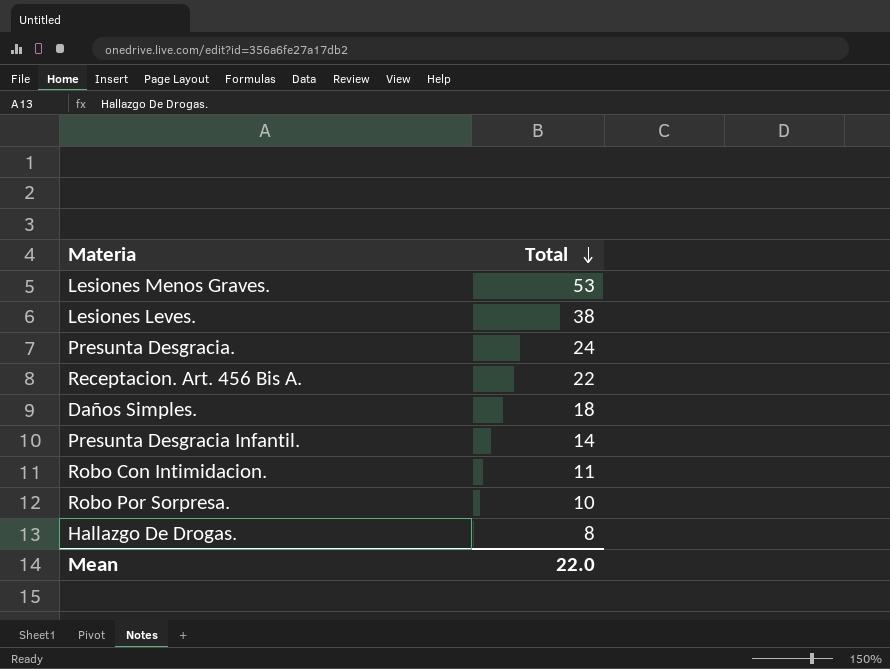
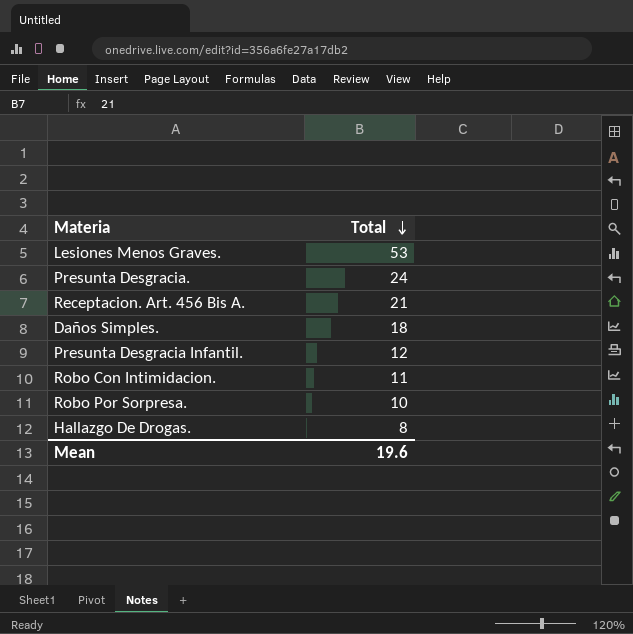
row Lesiones Leves.: 38 -> none
Receptacion. Art. 456 Bis A. | Total: 22 -> 21
Presunta Desgracia Infantil. | Total: 14 -> 12
Mean | Total: 22.0 -> 19.6

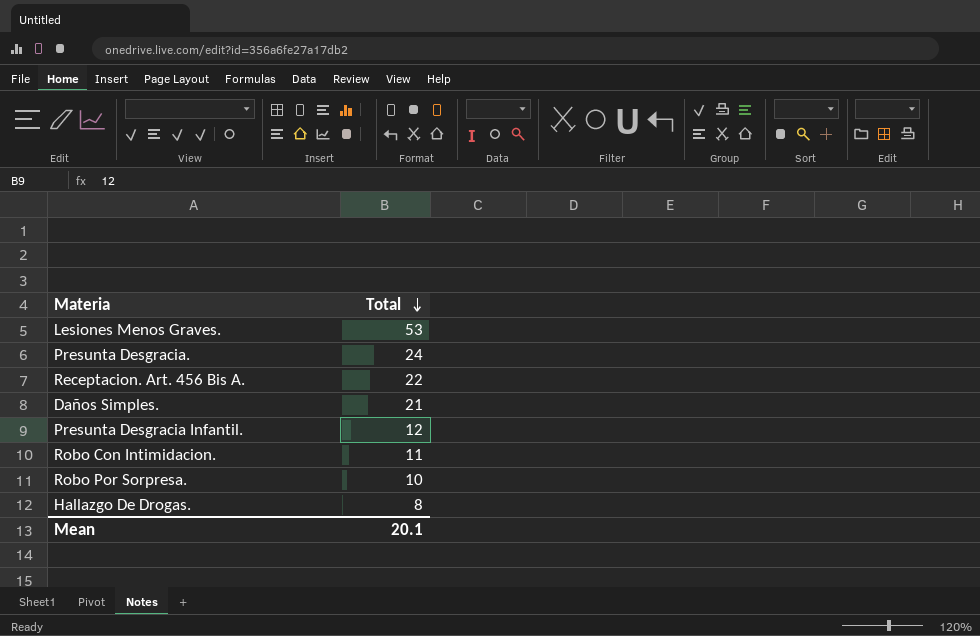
Receptacion. Art. 456 Bis A. | Total: 21 -> 22
Daños Simples. | Total: 18 -> 21
Mean | Total: 19.6 -> 20.1

